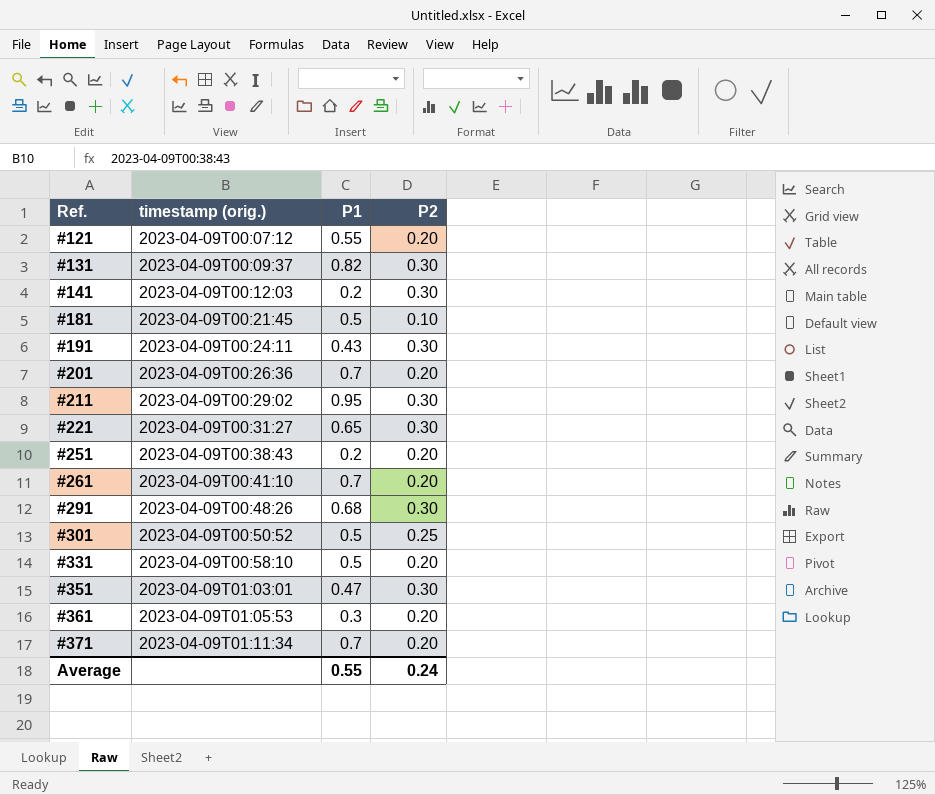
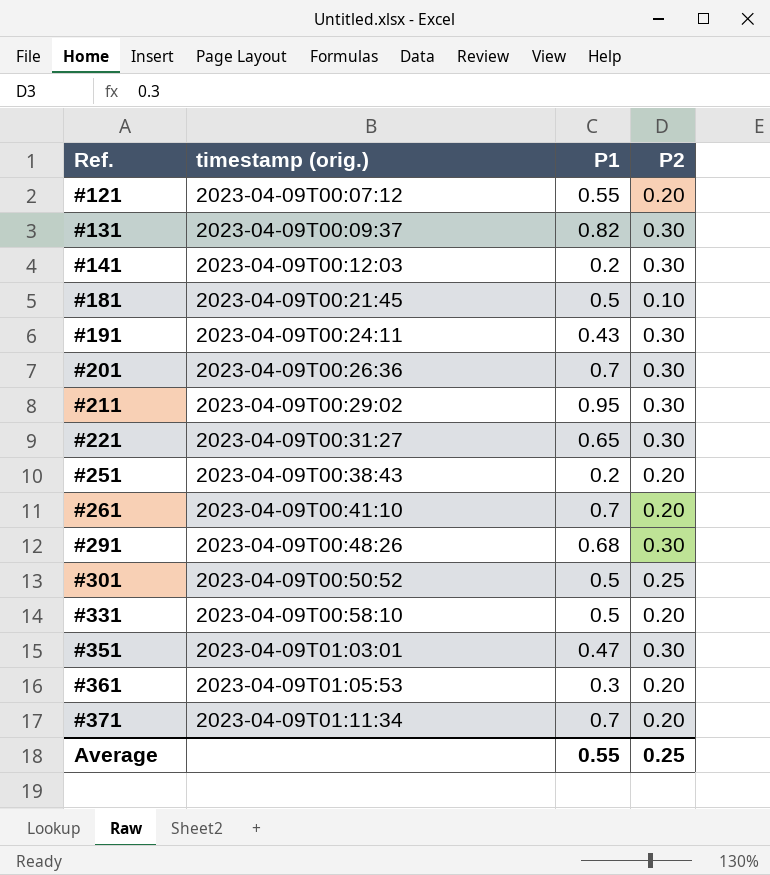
#201 | P2: 0.20 -> 0.30
Average | P2: 0.24 -> 0.25

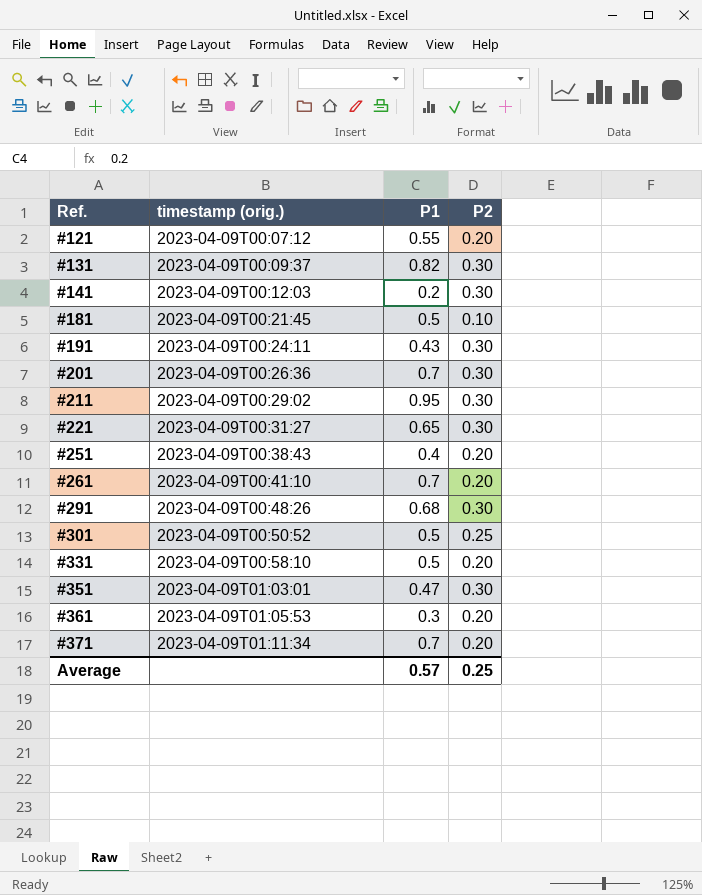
#251 | P1: 0.2 -> 0.4
Average | P1: 0.55 -> 0.57

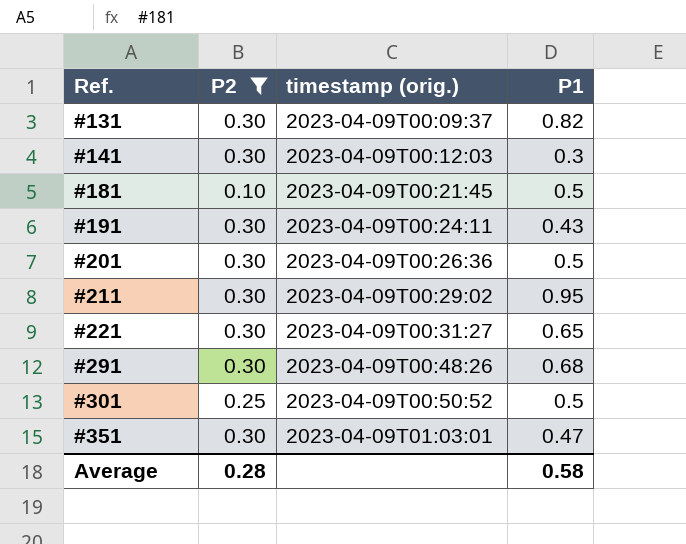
filter: none -> P2 != 0.20
column P2 | position: 4 -> 2
#141 | P1: 0.2 -> 0.3
#201 | P1: 0.7 -> 0.5
Average | P2: 0.25 -> 0.28
Average | P1: 0.57 -> 0.58

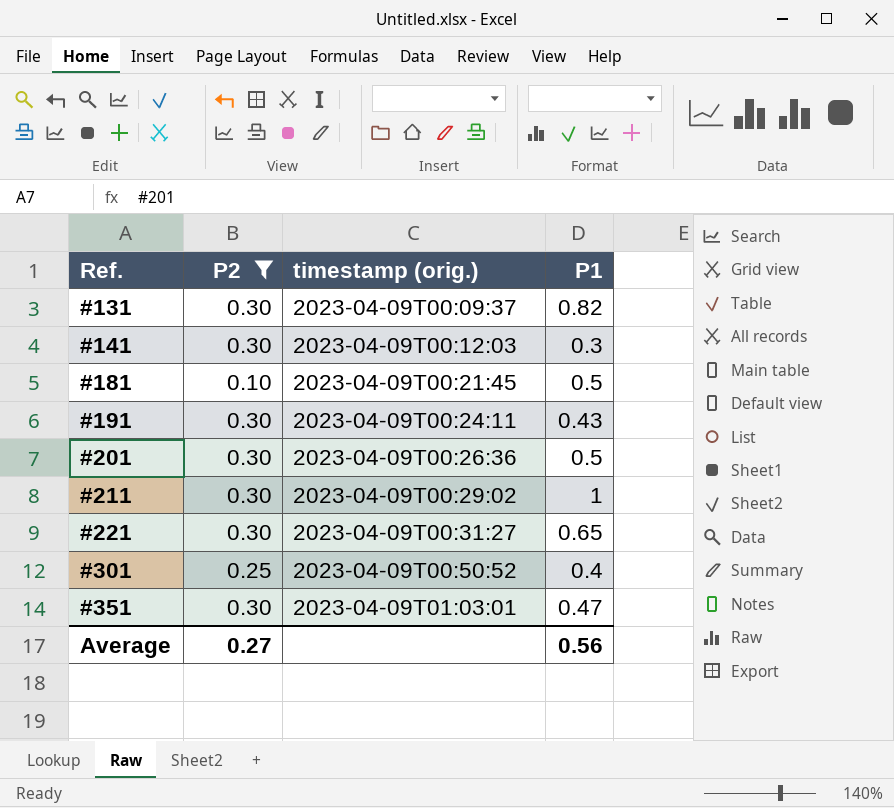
row #291: 0.30 | 2023-04-09T00:48:26 | 0.68 -> none
#211 | P1: 0.95 -> 1
#301 | P1: 0.5 -> 0.4
Average | P2: 0.28 -> 0.27
Average | P1: 0.58 -> 0.56

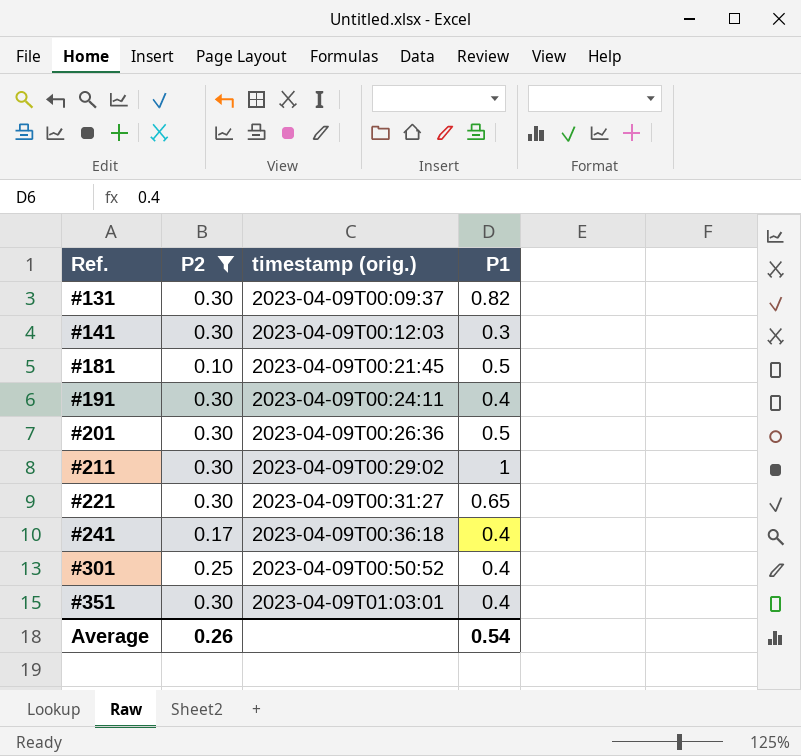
#191 | P1: 0.43 -> 0.4
row #241: none -> 0.17 | 2023-04-09T00:36:18 | 0.4
#351 | P1: 0.47 -> 0.4
Average | P2: 0.27 -> 0.26
Average | P1: 0.56 -> 0.54

